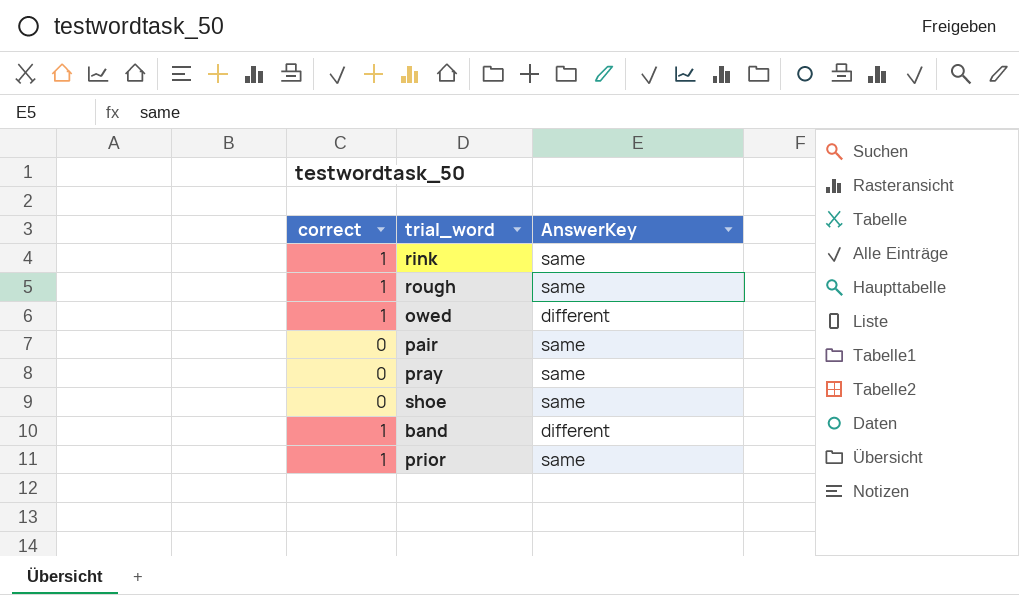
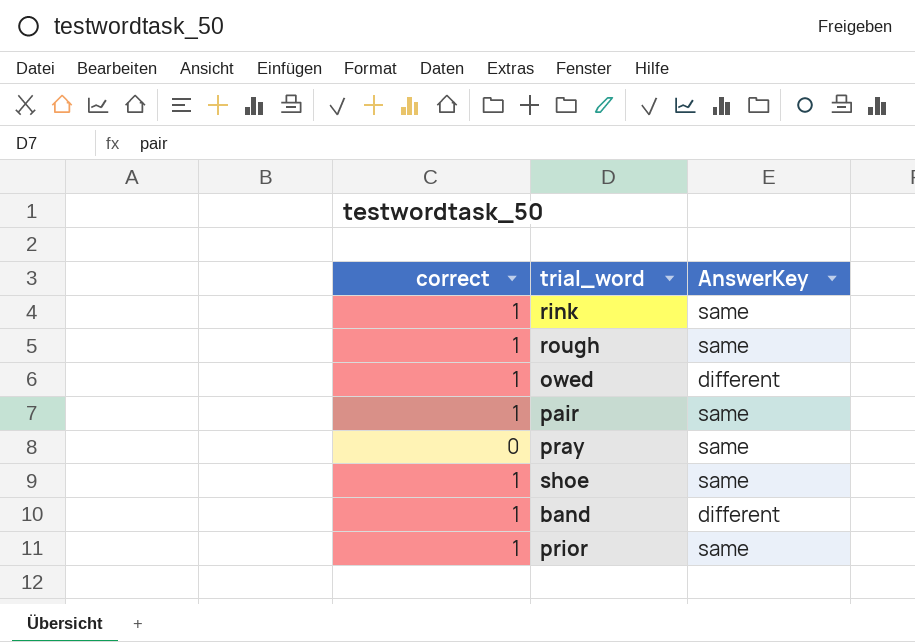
pair | correct: 0 -> 1
shoe | correct: 0 -> 1

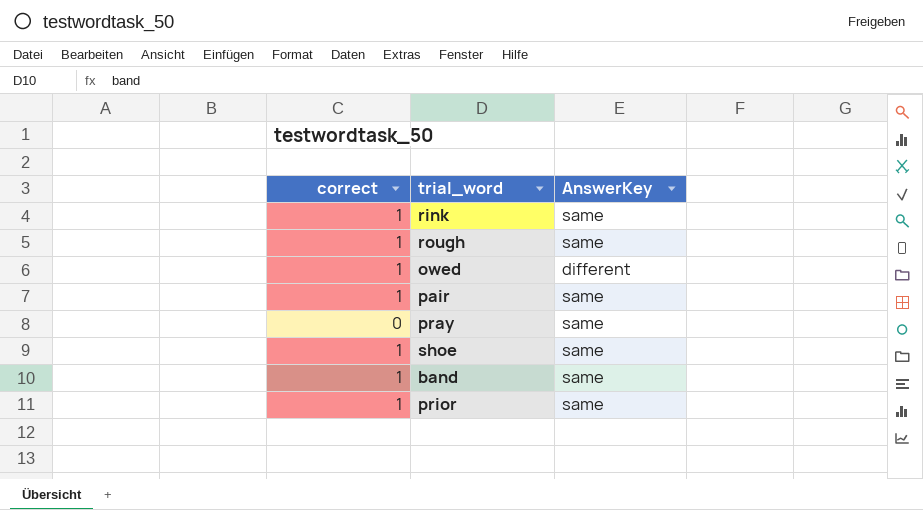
band | AnswerKey: different -> same

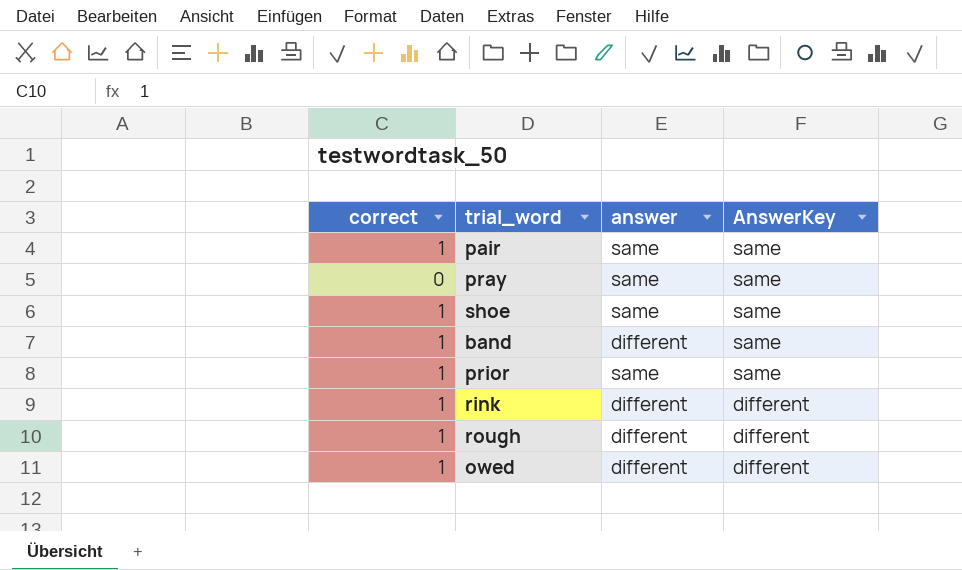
row order: none -> AnswerKey descending
column answer | position: none -> 3
rink | AnswerKey: same -> different
rough | AnswerKey: same -> different

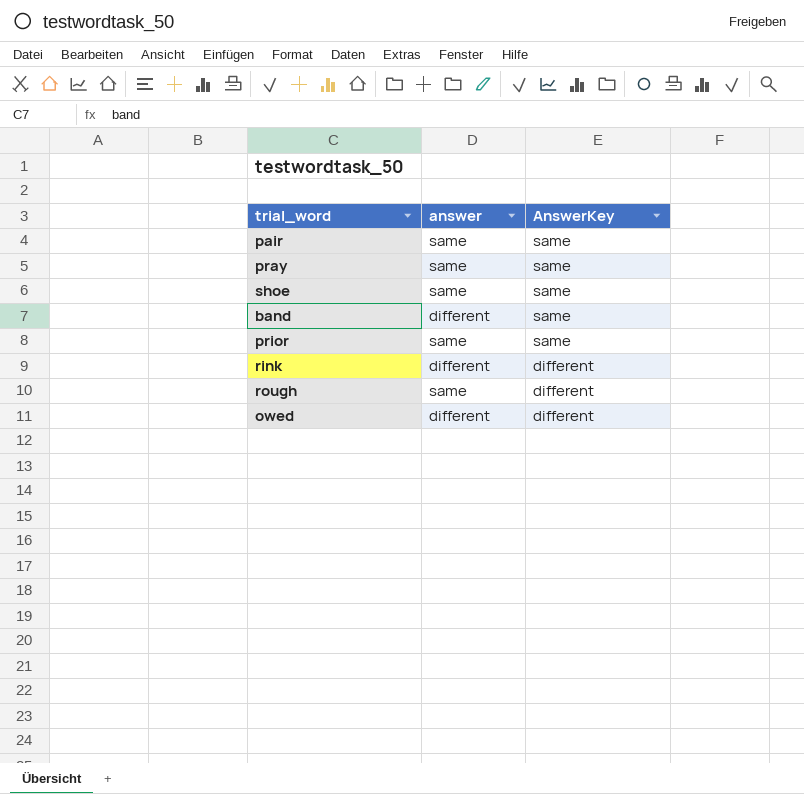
column correct | position: 1 -> none
rough | answer: different -> same

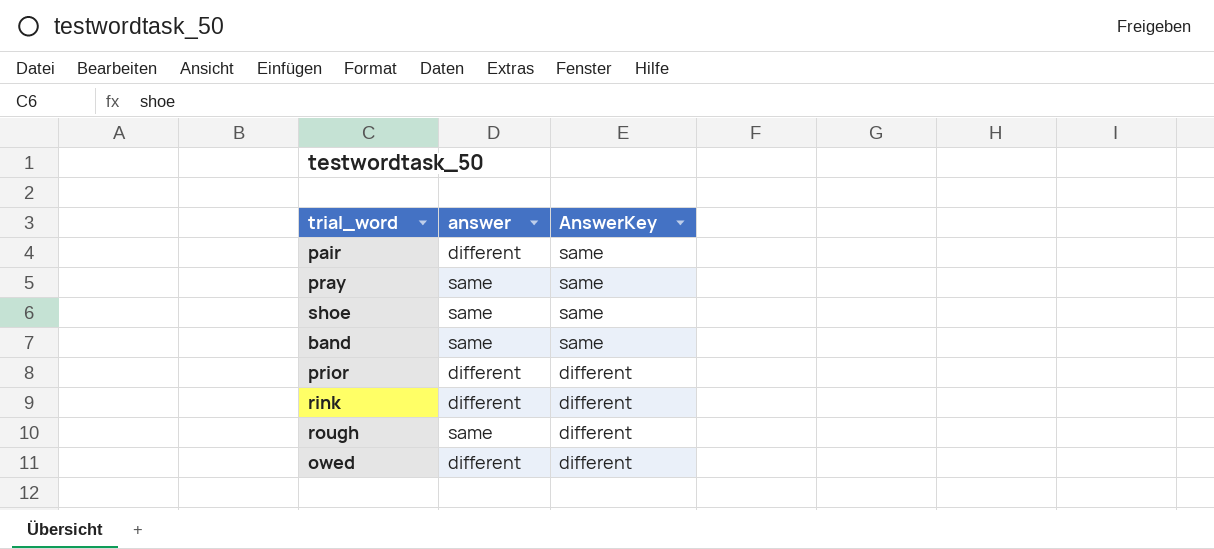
pair | answer: same -> different
band | answer: different -> same
prior | answer: same -> different
prior | AnswerKey: same -> different

